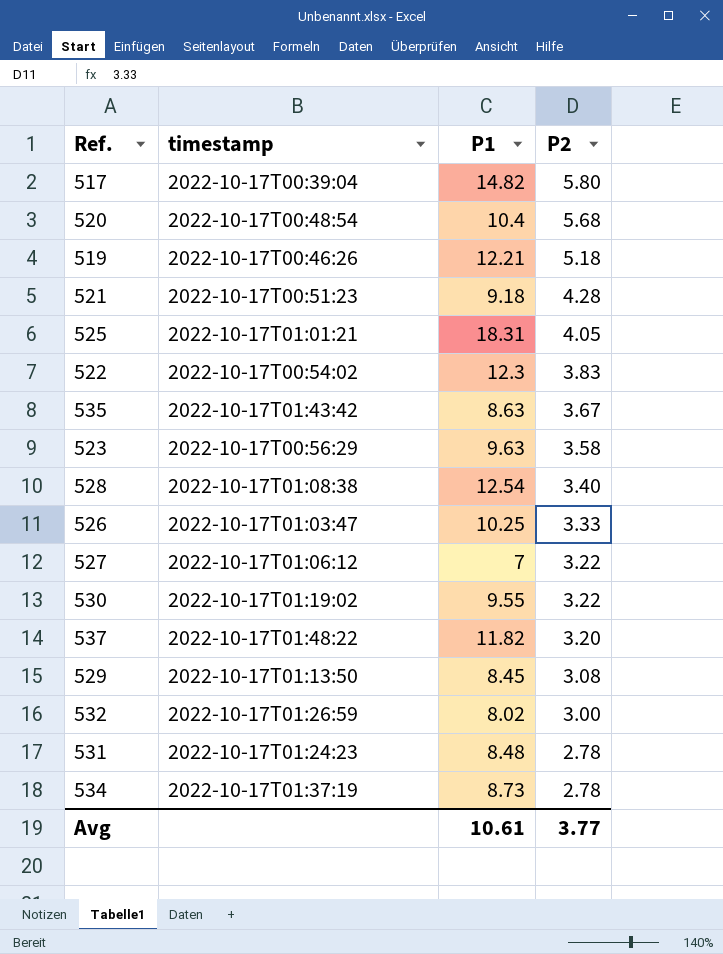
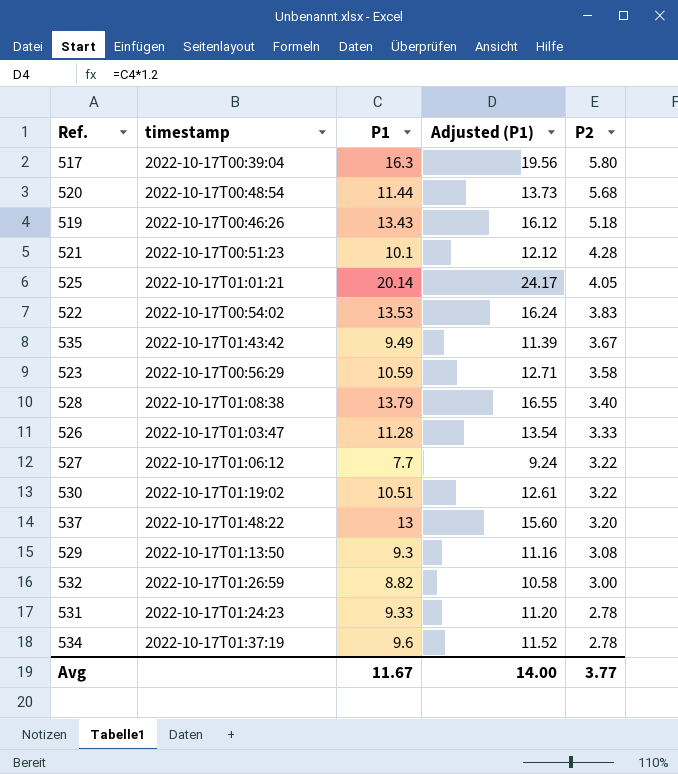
column Adjusted (P1) | formula: none -> [P1] * 1.2
517 | P1: 14.82 -> 16.3
520 | P1: 10.4 -> 11.44
519 | P1: 12.21 -> 13.43
521 | P1: 9.18 -> 10.1
525 | P1: 18.31 -> 20.14
522 | P1: 12.3 -> 13.53
535 | P1: 8.63 -> 9.49
523 | P1: 9.63 -> 10.59
528 | P1: 12.54 -> 13.79
526 | P1: 10.25 -> 11.28
527 | P1: 7 -> 7.7
530 | P1: 9.55 -> 10.51
537 | P1: 11.82 -> 13
529 | P1: 8.45 -> 9.3
532 | P1: 8.02 -> 8.82
531 | P1: 8.48 -> 9.33
534 | P1: 8.73 -> 9.6
Avg | P1: 10.61 -> 11.67

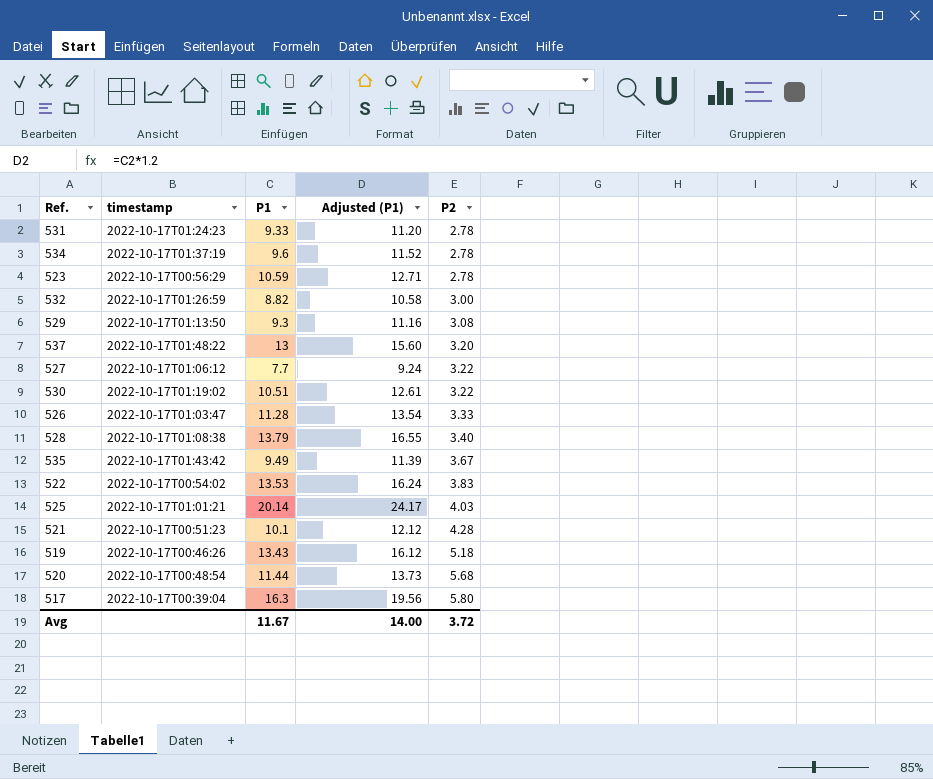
row order: P2 descending -> P2 ascending
523 | P2: 3.58 -> 2.78
525 | P2: 4.05 -> 4.03
Avg | P2: 3.77 -> 3.72

